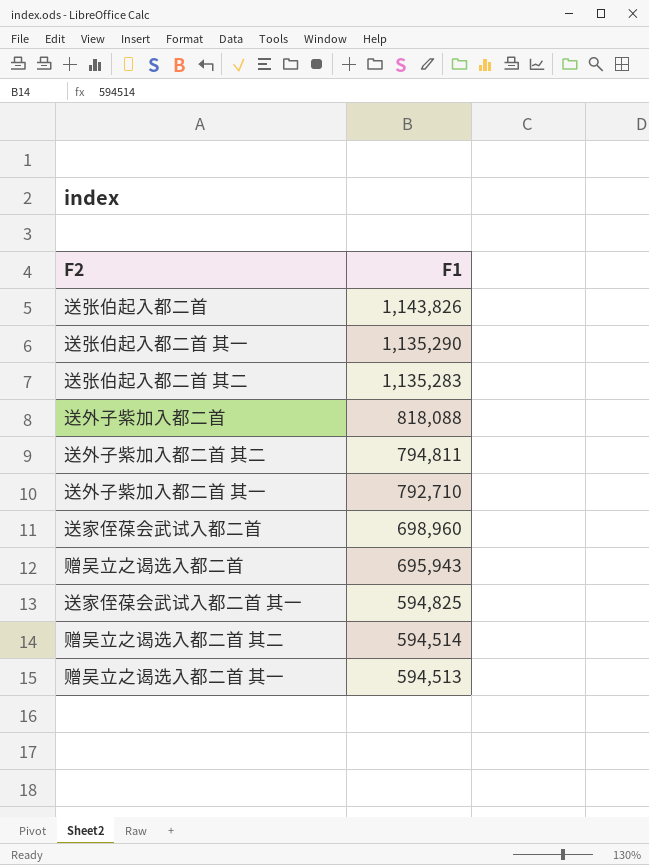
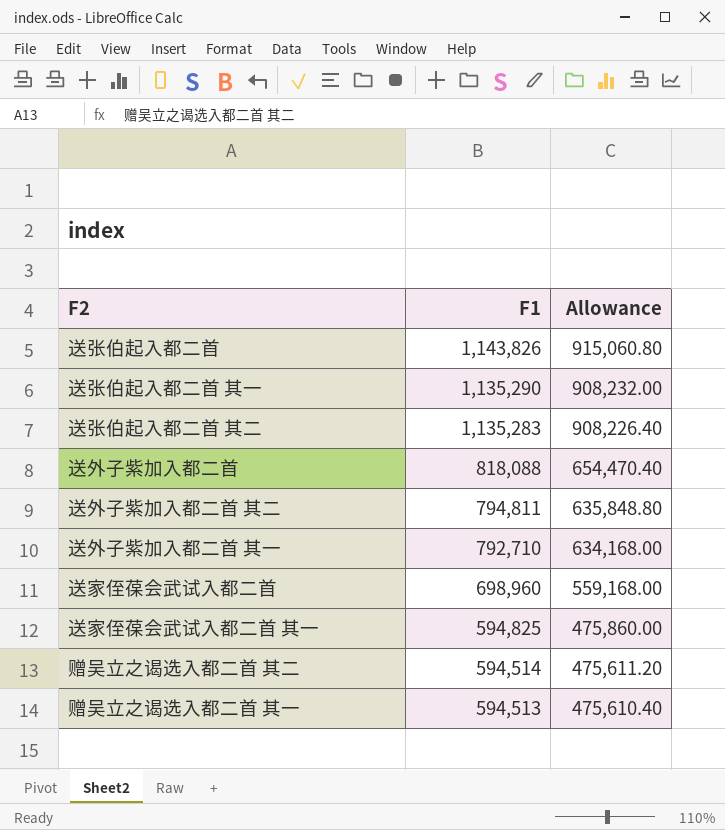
column Allowance | formula: none -> [F1] * 0.8
row 赠吴立之谒选入都二首: 695,943 -> none

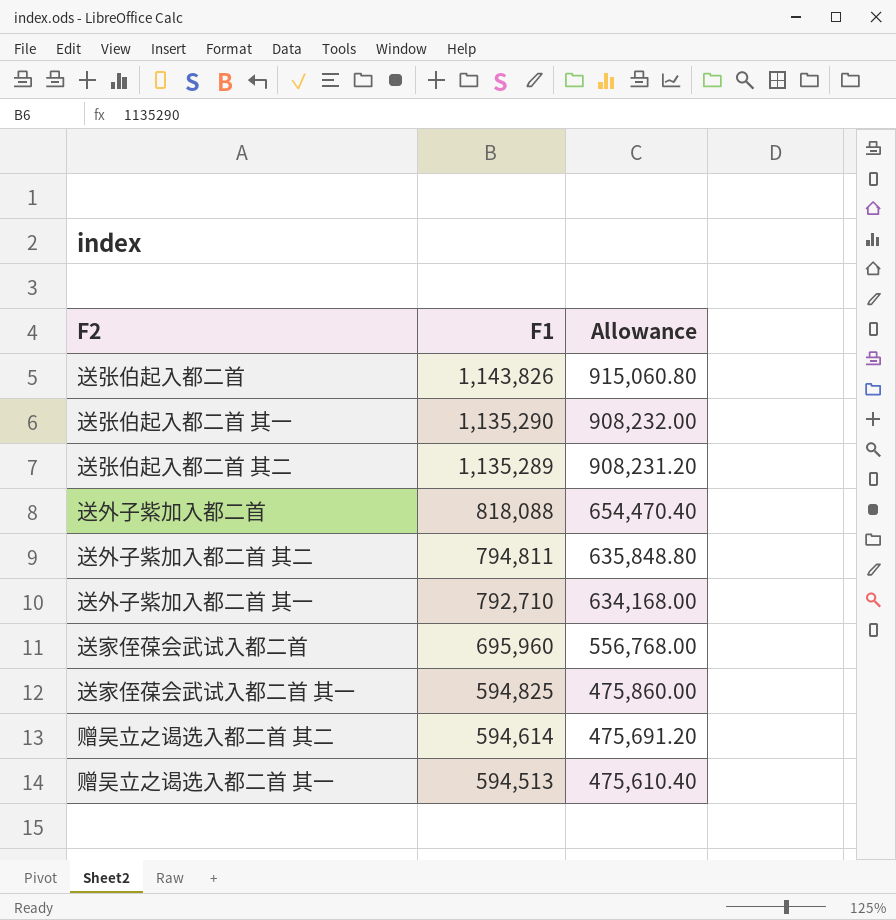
送张伯起入都二首 其二 | F1: 1,135,283 -> 1,135,289
送张伯起入都二首 其二 | Allowance: 908,226.40 -> 908,231.20
送家侄葆会武试入都二首 | F1: 698,960 -> 695,960
送家侄葆会武试入都二首 | Allowance: 559,168.00 -> 556,768.00
赠吴立之谒选入都二首 其二 | F1: 594,514 -> 594,614
赠吴立之谒选入都二首 其二 | Allowance: 475,611.20 -> 475,691.20

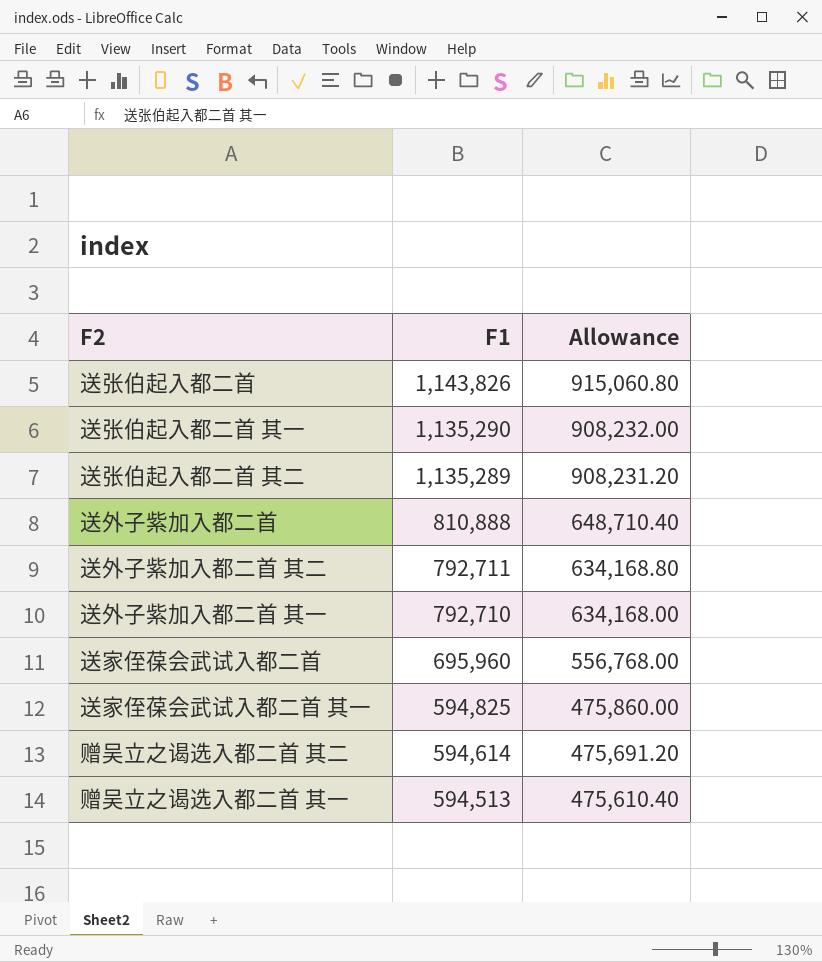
送外子紫加入都二首 | F1: 818,088 -> 810,888
送外子紫加入都二首 | Allowance: 654,470.40 -> 648,710.40
送外子紫加入都二首 其二 | F1: 794,811 -> 792,711
送外子紫加入都二首 其二 | Allowance: 635,848.80 -> 634,168.80

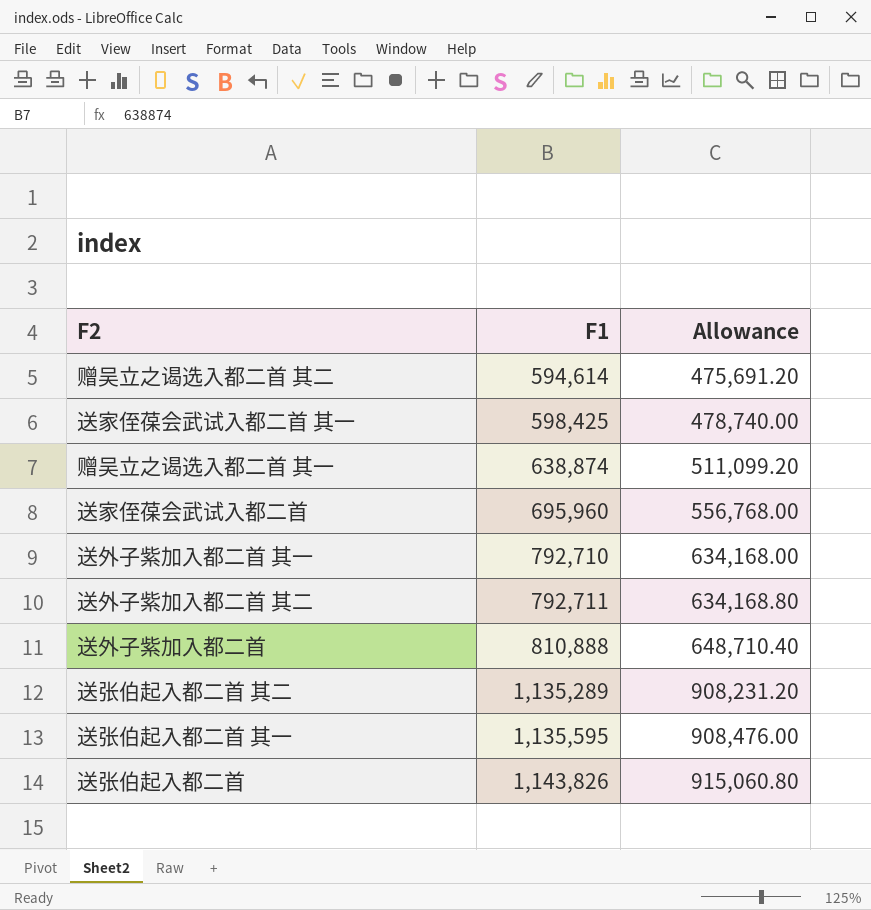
row order: F1 descending -> F1 ascending
送家侄葆会武试入都二首 其一 | F1: 594,825 -> 598,425
送家侄葆会武试入都二首 其一 | Allowance: 475,860.00 -> 478,740.00
赠吴立之谒选入都二首 其一 | F1: 594,513 -> 638,874
赠吴立之谒选入都二首 其一 | Allowance: 475,610.40 -> 511,099.20
送张伯起入都二首 其一 | F1: 1,135,290 -> 1,135,595
送张伯起入都二首 其一 | Allowance: 908,232.00 -> 908,476.00

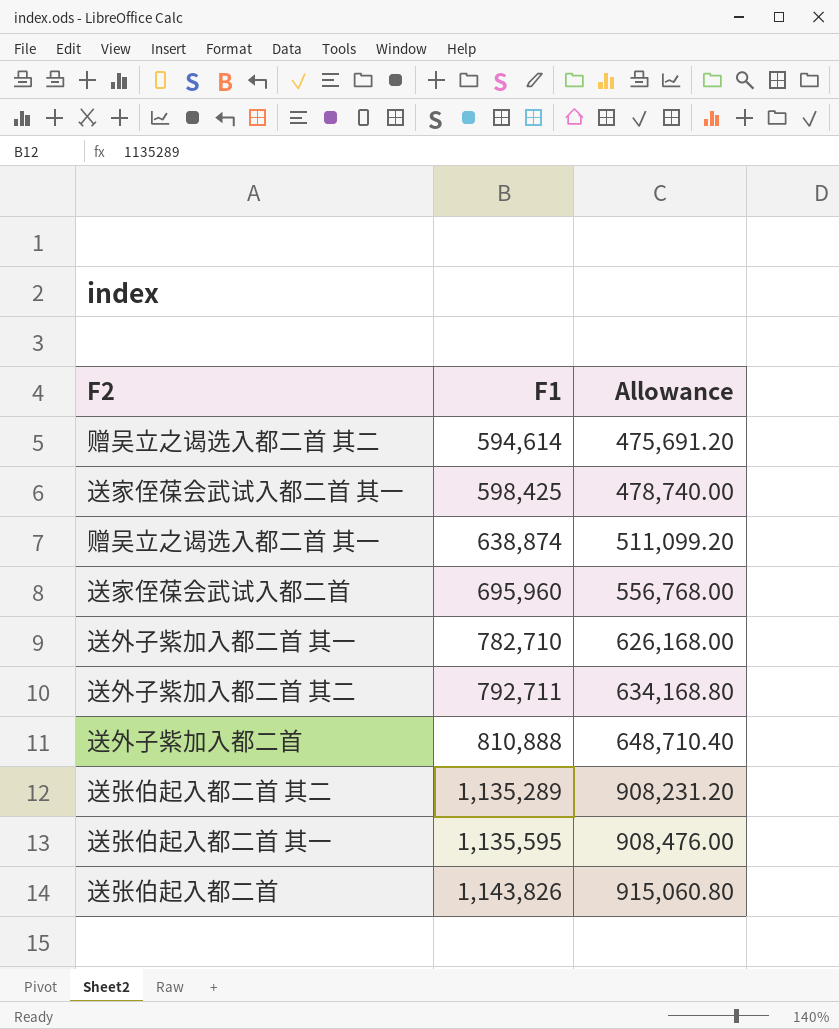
送外子紫加入都二首 其一 | F1: 792,710 -> 782,710
送外子紫加入都二首 其一 | Allowance: 634,168.00 -> 626,168.00

